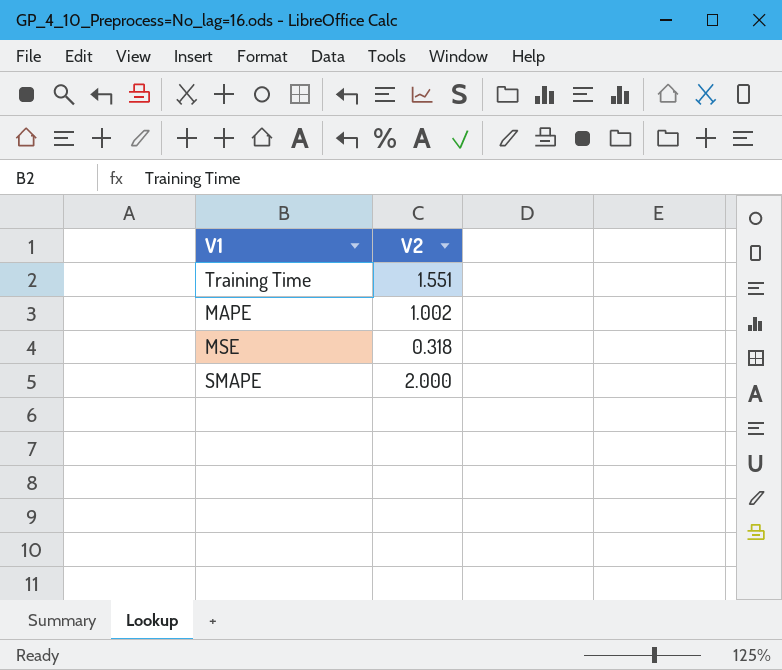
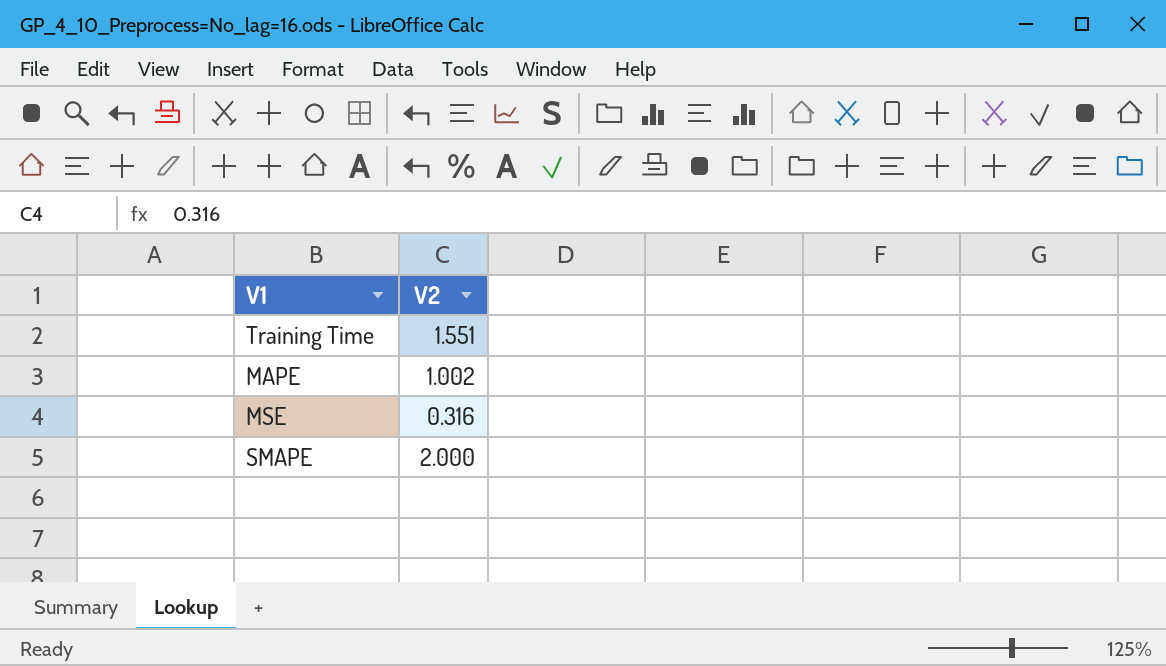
MSE | V2: 0.318 -> 0.316

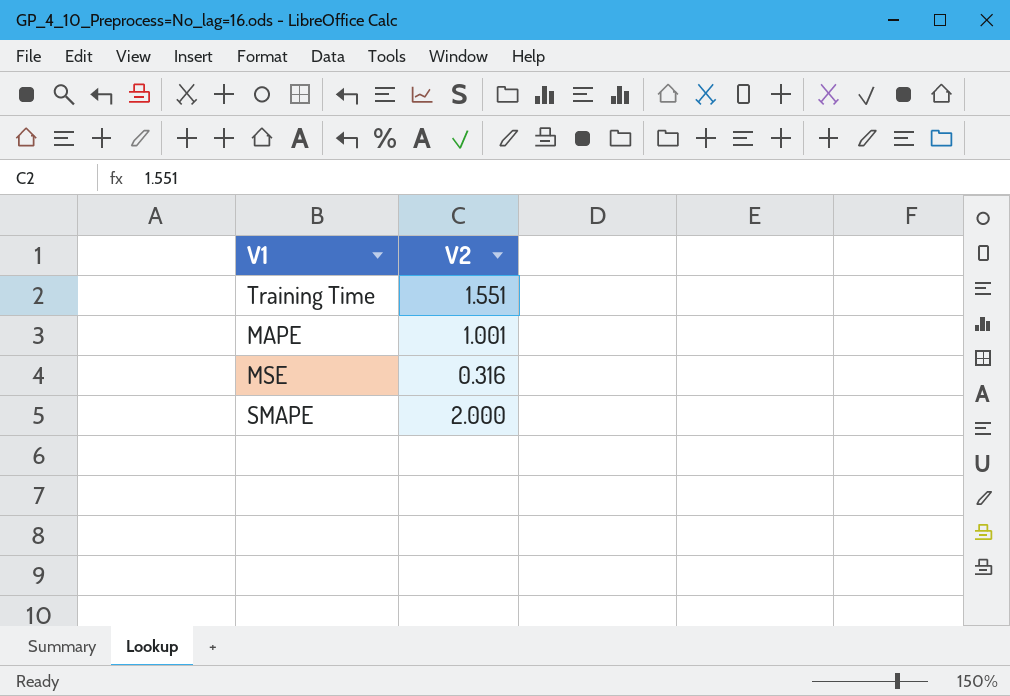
MAPE | V2: 1.002 -> 1.001

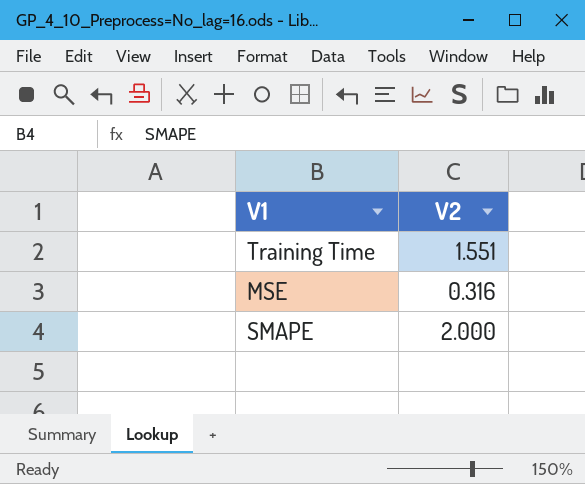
row MAPE: 1.001 -> none

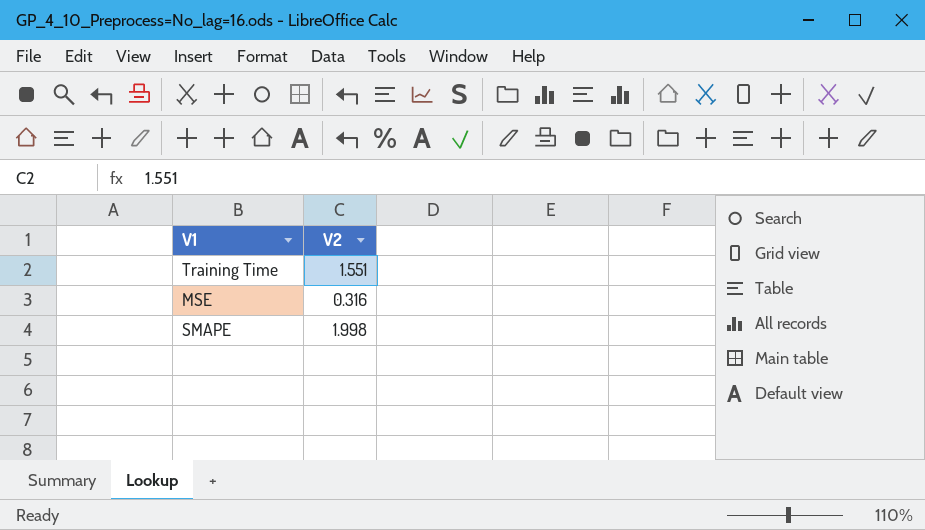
SMAPE | V2: 2.000 -> 1.998

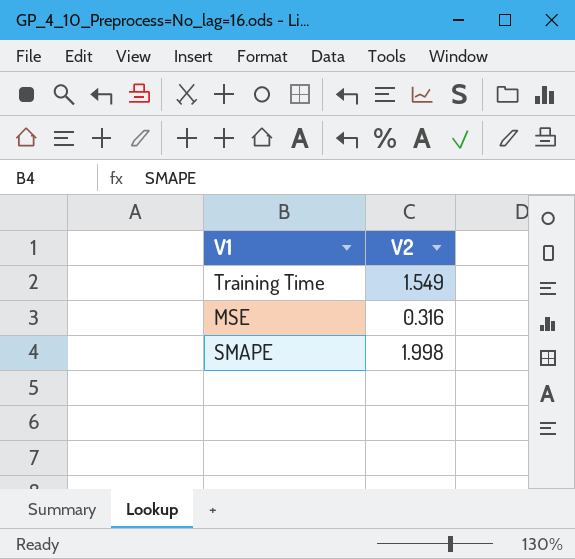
Training Time | V2: 1.551 -> 1.549

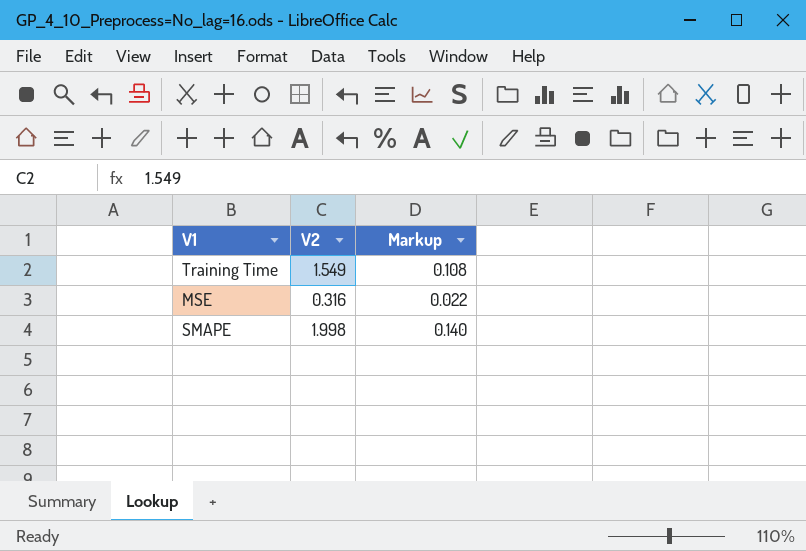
column Markup | formula: none -> [V2] * 0.07

